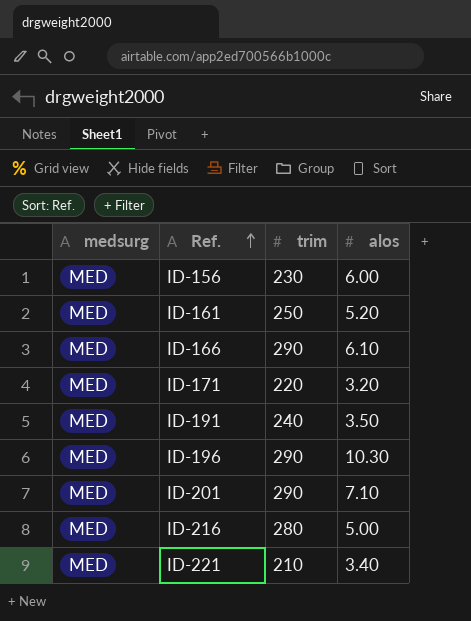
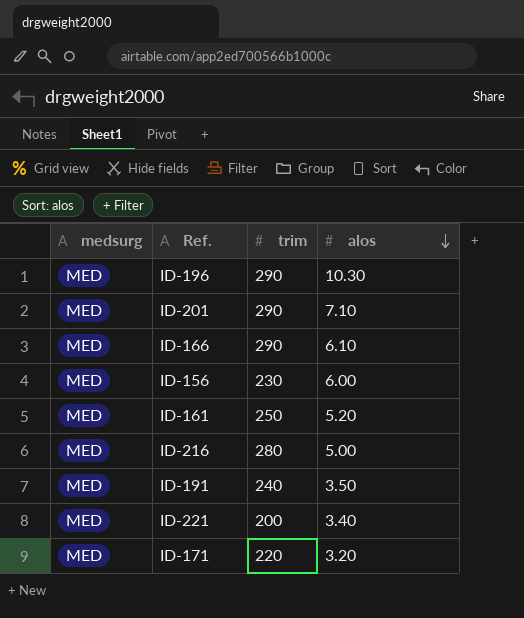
row order: Ref. ascending -> alos descending
ID-221 | trim: 210 -> 200

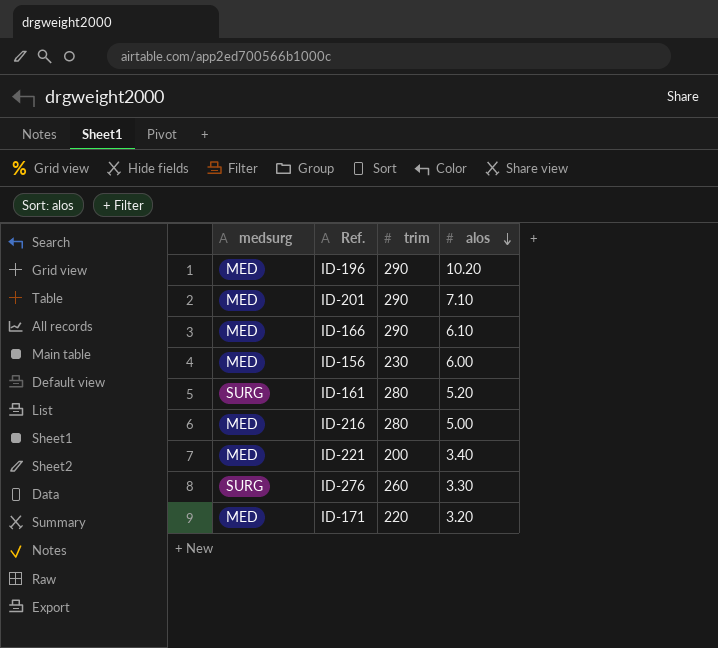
row ID-191: MED | 240 | 3.50 -> none
ID-196 | alos: 10.30 -> 10.20
ID-161 | medsurg: MED -> SURG
ID-161 | trim: 250 -> 280
row ID-276: none -> SURG | 260 | 3.30

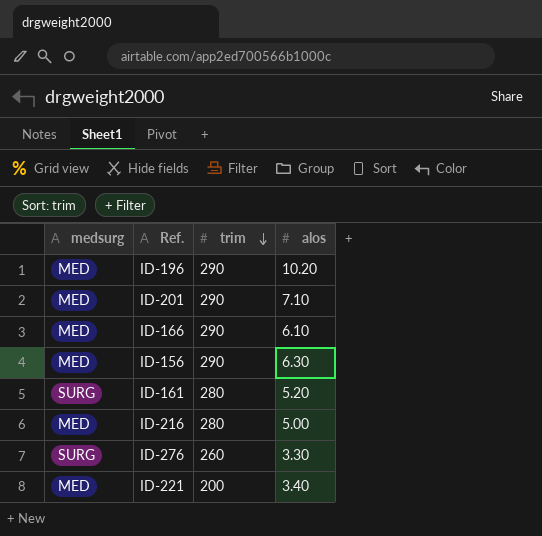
row order: alos descending -> trim descending
row ID-171: MED | 220 | 3.20 -> none
ID-156 | trim: 230 -> 290
ID-156 | alos: 6.00 -> 6.30

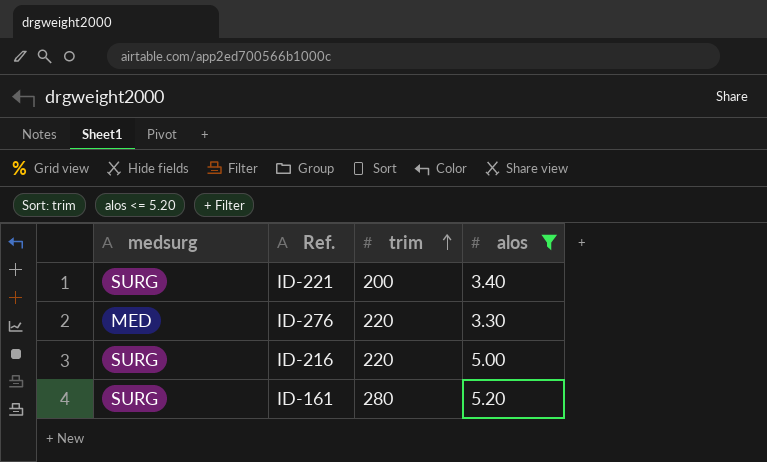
filter: none -> alos <= 5.20
row order: trim descending -> trim ascending
ID-221 | medsurg: MED -> SURG
ID-276 | medsurg: SURG -> MED
ID-276 | trim: 260 -> 220
ID-216 | medsurg: MED -> SURG
ID-216 | trim: 280 -> 220

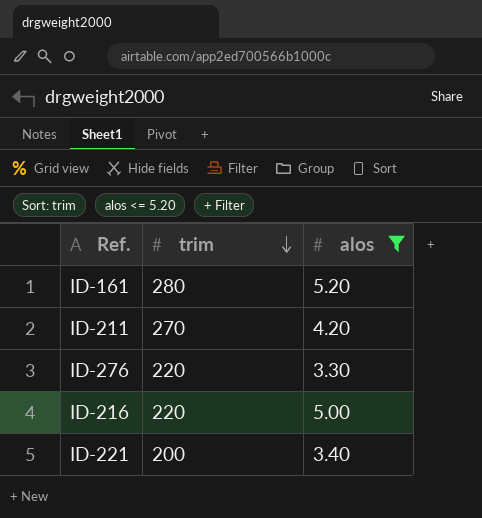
row order: trim ascending -> trim descending
column medsurg | position: 1 -> none
row ID-211: none -> 270 | 4.20

